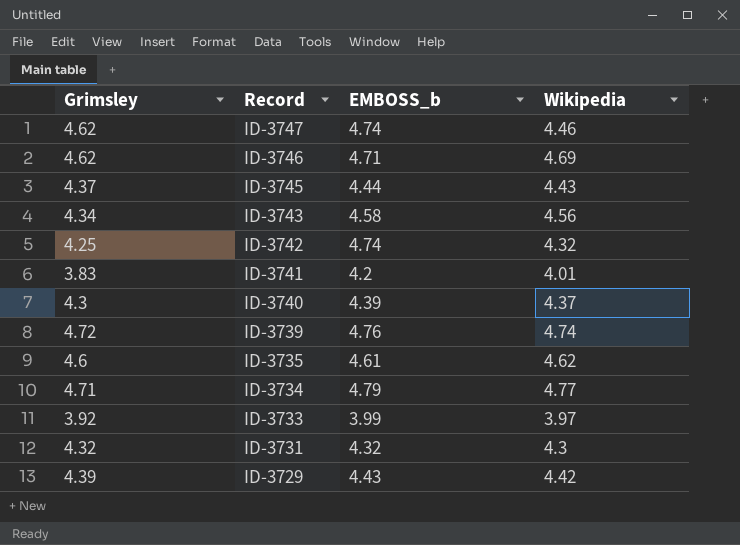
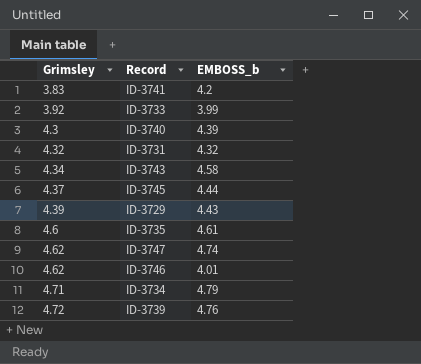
row order: Record descending -> Grimsley ascending
column Wikipedia | position: 4 -> none
row ID-3742: 4.25 | 4.74 | 4.32 -> none
ID-3746 | EMBOSS_b: 4.71 -> 4.01

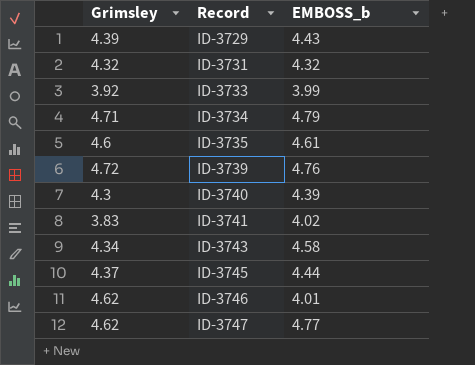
row order: Grimsley ascending -> Record ascending
ID-3741 | EMBOSS_b: 4.2 -> 4.02
ID-3747 | EMBOSS_b: 4.74 -> 4.77

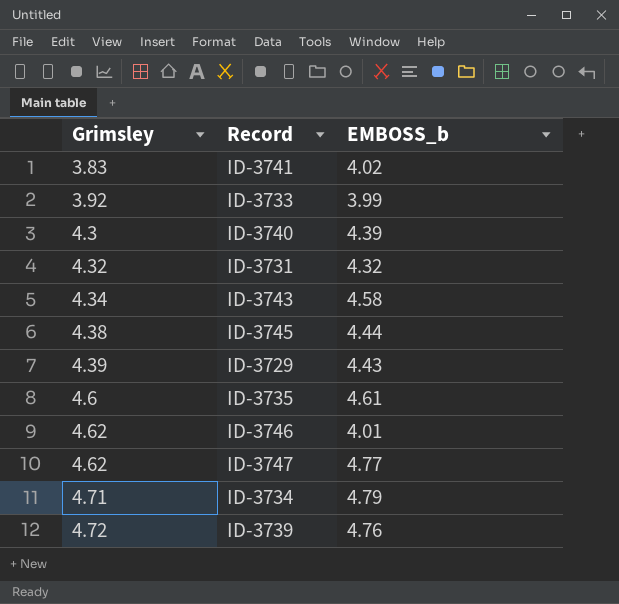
row order: Record ascending -> Grimsley ascending
ID-3745 | Grimsley: 4.37 -> 4.38

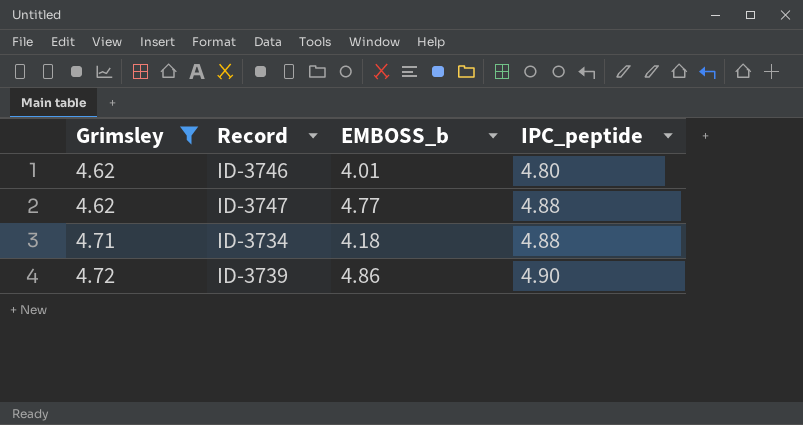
filter: none -> Grimsley >= 4.62
column IPC_peptide | position: none -> 4
ID-3734 | EMBOSS_b: 4.79 -> 4.18
ID-3739 | EMBOSS_b: 4.76 -> 4.86

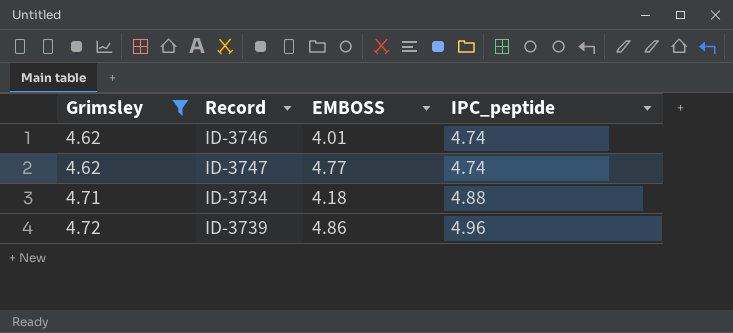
column name: EMBOSS_b -> EMBOSS
ID-3746 | IPC_peptide: 4.80 -> 4.74
ID-3747 | IPC_peptide: 4.88 -> 4.74
ID-3739 | IPC_peptide: 4.90 -> 4.96

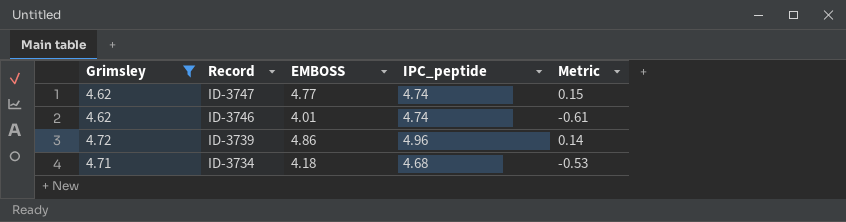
row order: Grimsley ascending -> Record descending
column Metric | formula: none -> [EMBOSS] - [Grimsley]
ID-3734 | IPC_peptide: 4.88 -> 4.68

